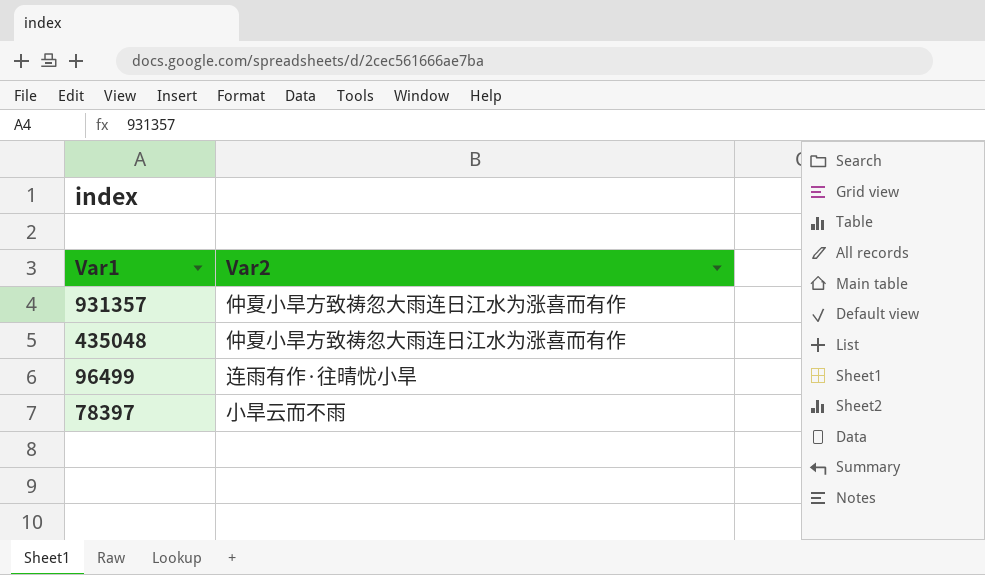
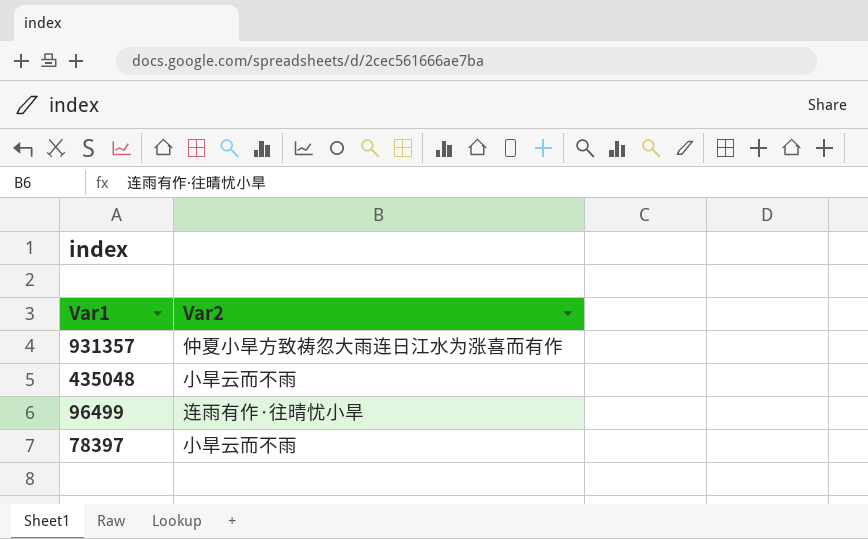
435048 | Var2: 仲夏小旱方致祷忽大雨连日江水为涨喜而有作 -> 小旱云而不雨

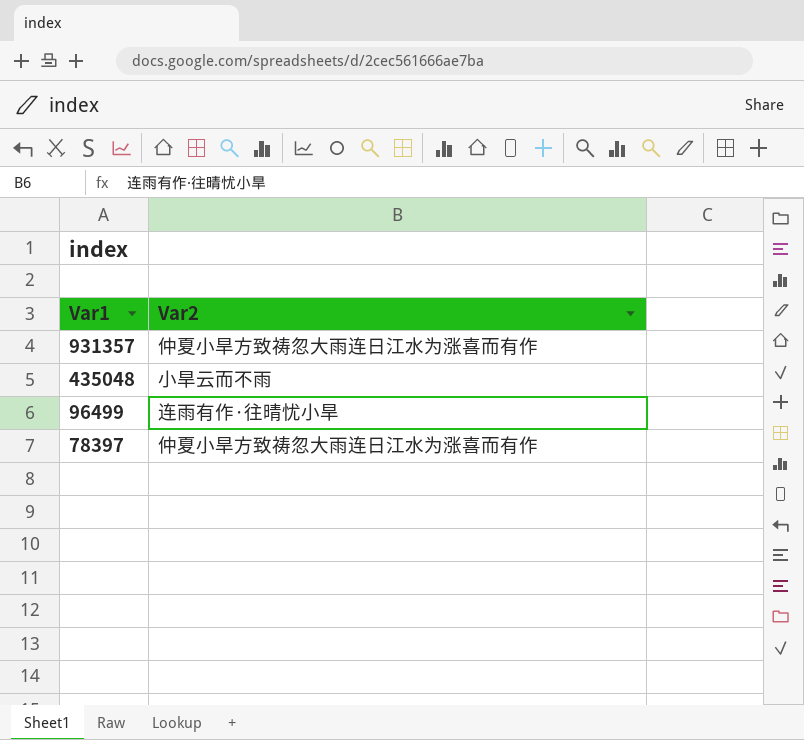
78397 | Var2: 小旱云而不雨 -> 仲夏小旱方致祷忽大雨连日江水为涨喜而有作

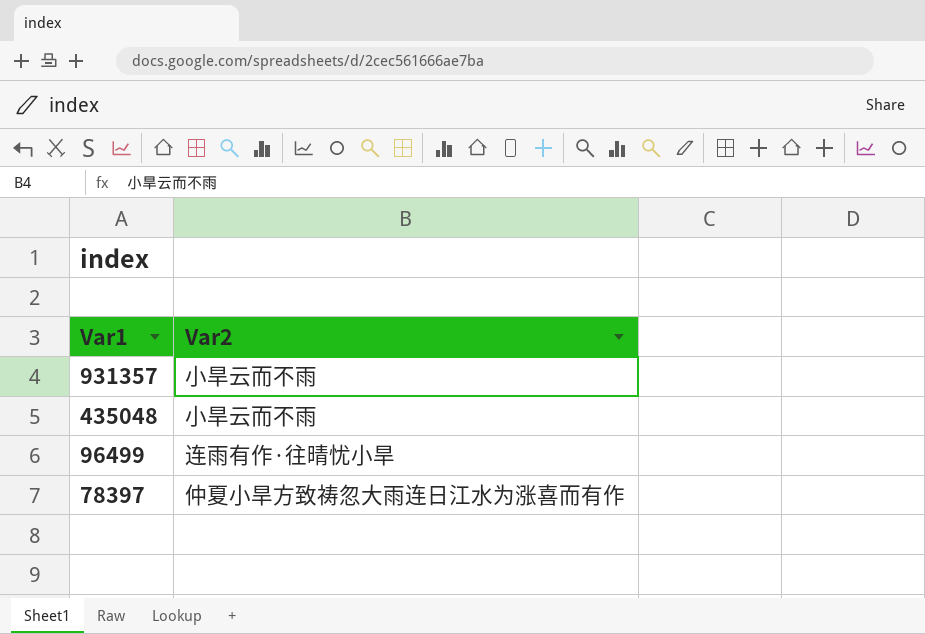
931357 | Var2: 仲夏小旱方致祷忽大雨连日江水为涨喜而有作 -> 小旱云而不雨

